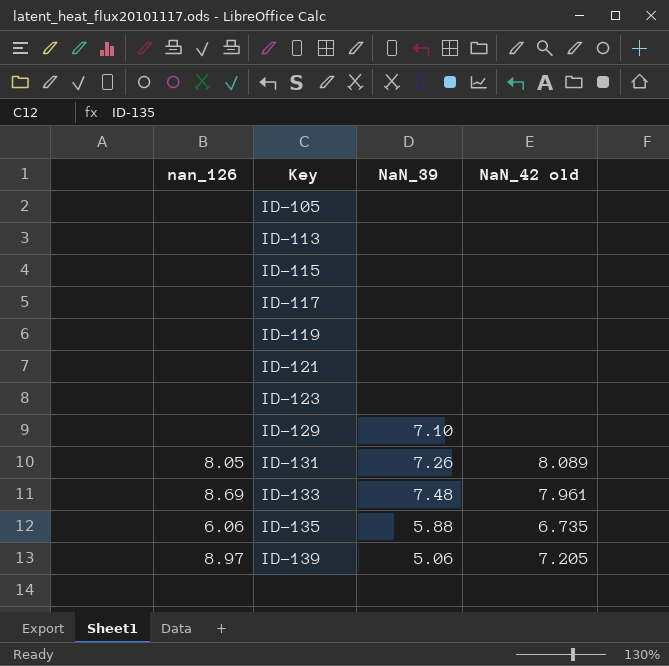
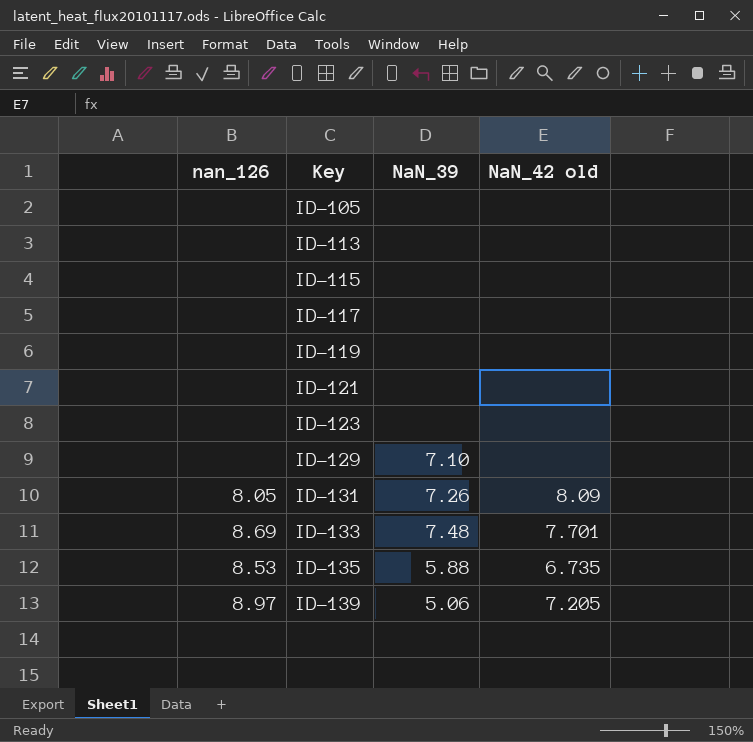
ID-131 | NaN_42 old: 8.089 -> 8.09
ID-133 | NaN_42 old: 7.961 -> 7.701
ID-135 | nan_126: 6.06 -> 8.53

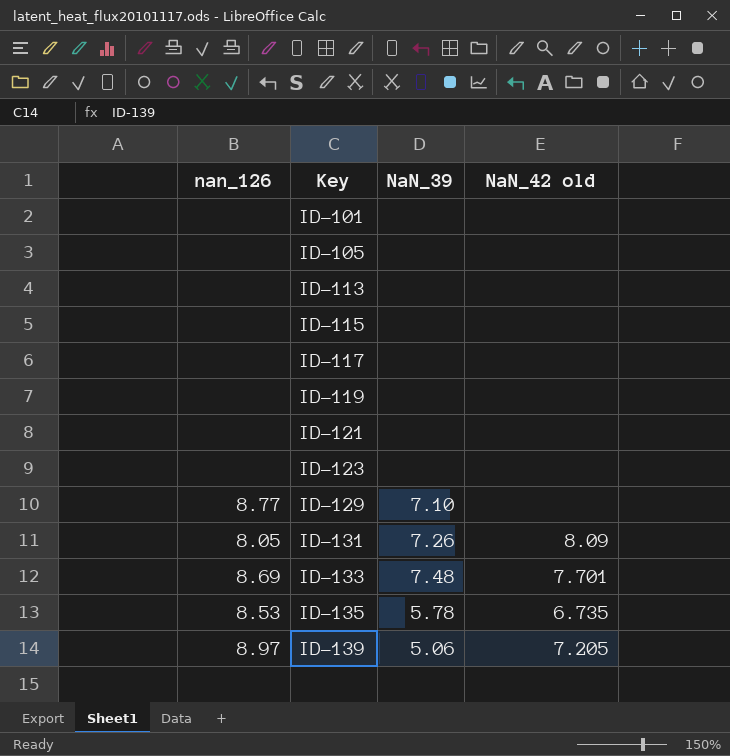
row ID-101: none -> none | none | none
ID-129 | nan_126: none -> 8.77
ID-135 | NaN_39: 5.88 -> 5.78

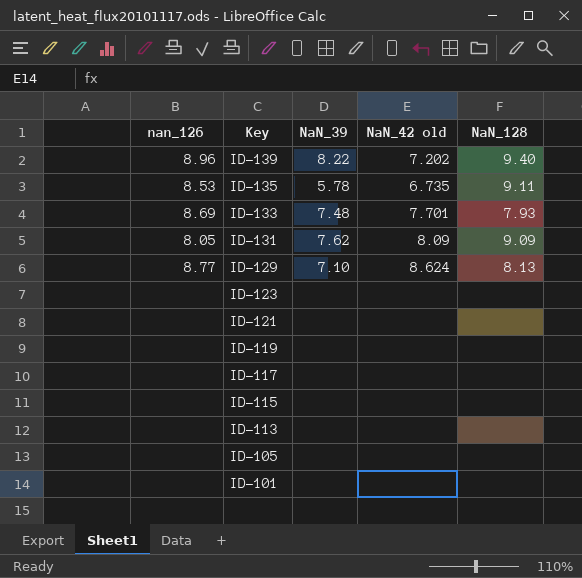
row order: Key ascending -> Key descending
column NaN_128 | position: none -> 5
ID-139 | nan_126: 8.97 -> 8.96
ID-139 | NaN_39: 5.06 -> 8.22
ID-139 | NaN_42 old: 7.205 -> 7.202
ID-131 | NaN_39: 7.26 -> 7.62
ID-129 | NaN_42 old: none -> 8.624

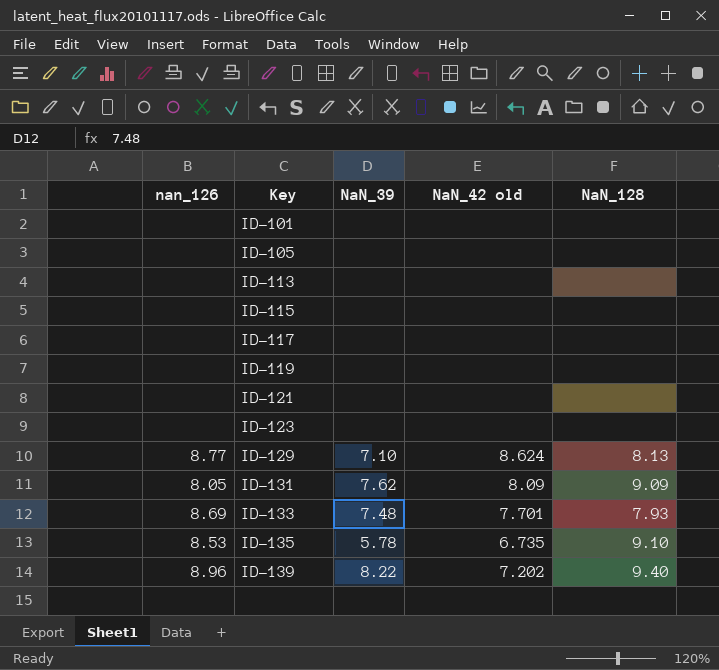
row order: Key descending -> Key ascending
ID-135 | NaN_128: 9.11 -> 9.10

